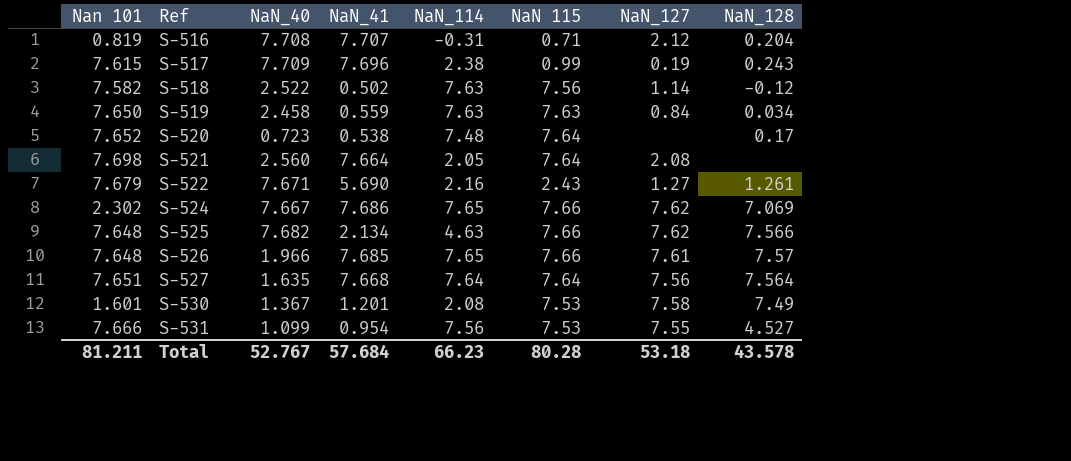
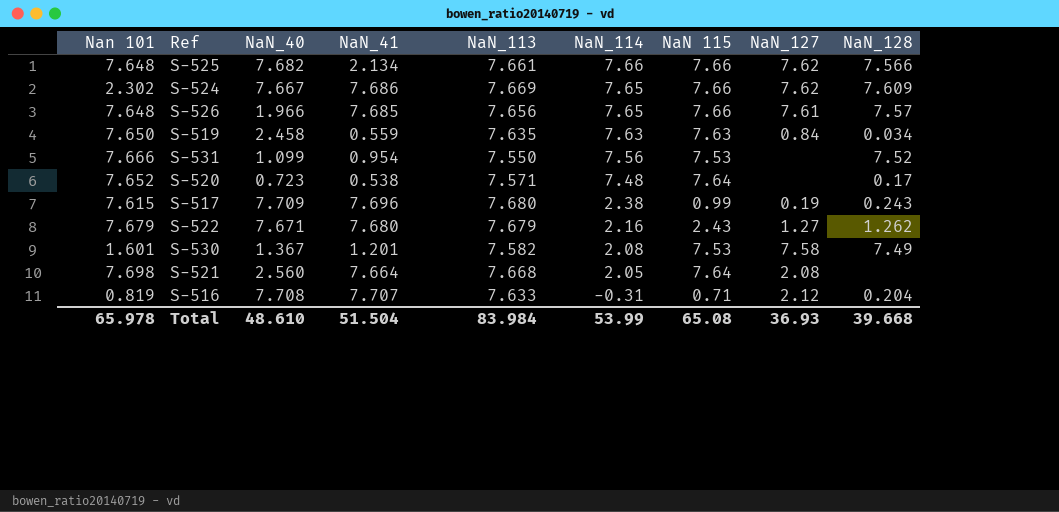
row order: Ref ascending -> NaN_114 descending
column NaN_113 | position: none -> 5
row S-518: 7.582 | 2.522 | 0.502 | 7.63 | 7.56 | 1.14 | -0.12 -> none
row S-527: 7.651 | 1.635 | 7.668 | 7.64 | 7.64 | 7.56 | 7.564 -> none
S-525 | NaN_114: 4.63 -> 7.66
S-524 | NaN_128: 7.069 -> 7.609
S-531 | NaN_127: 7.55 -> none
S-531 | NaN_128: 4.527 -> 7.52
S-522 | NaN_41: 5.690 -> 7.680
S-522 | NaN_128: 1.261 -> 1.262
Total | Nan 101: 81.211 -> 65.978
Total | NaN_40: 52.767 -> 48.610
Total | NaN_41: 57.684 -> 51.504
Total | NaN_114: 66.23 -> 53.99
Total | NaN 115: 80.28 -> 65.08
Total | NaN_127: 53.18 -> 36.93
Total | NaN_128: 43.578 -> 39.668

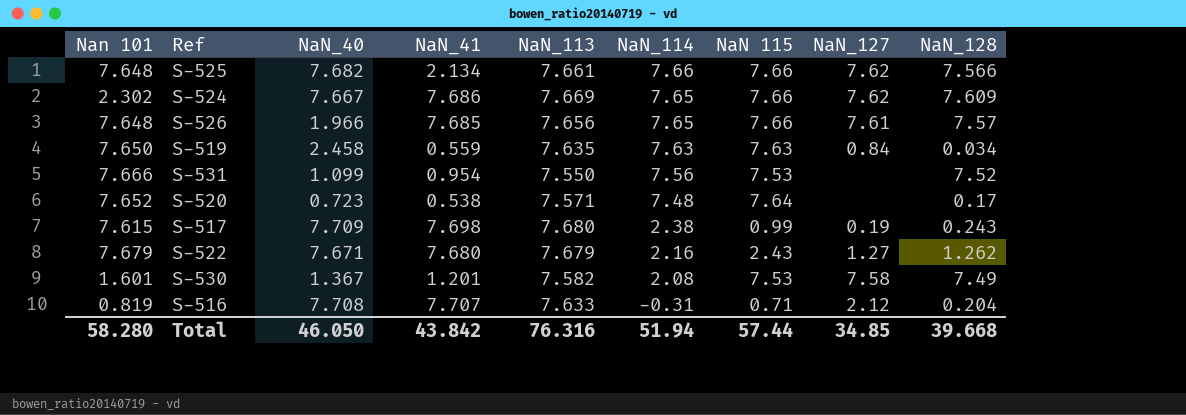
row S-521: 7.698 | 2.560 | 7.664 | 7.668 | 2.05 | 7.64 | 2.08 | none -> none
S-517 | NaN_41: 7.696 -> 7.698
Total | Nan 101: 65.978 -> 58.280
Total | NaN_40: 48.610 -> 46.050
Total | NaN_41: 51.504 -> 43.842
Total | NaN_113: 83.984 -> 76.316
Total | NaN_114: 53.99 -> 51.94
Total | NaN 115: 65.08 -> 57.44
Total | NaN_127: 36.93 -> 34.85

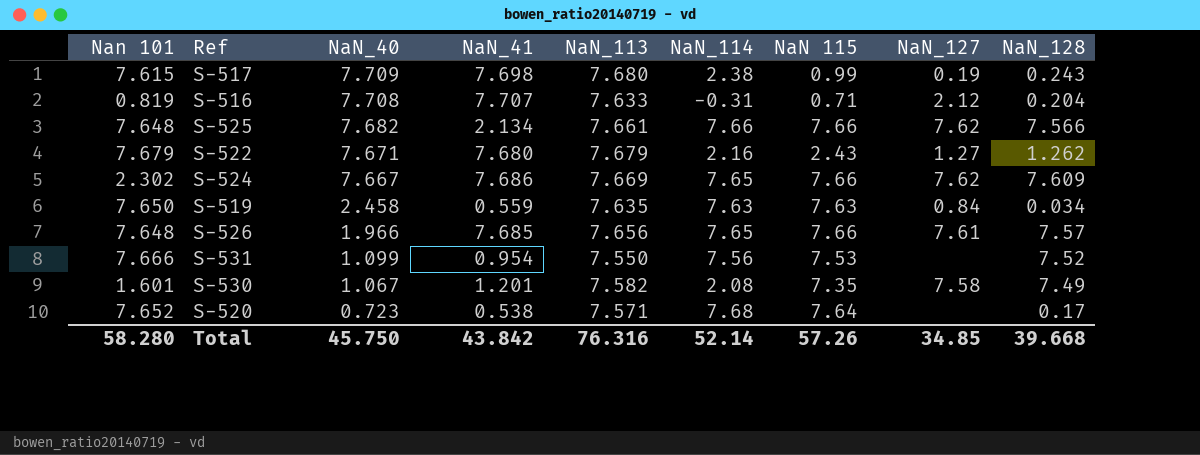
row order: NaN_114 descending -> NaN_40 descending
S-530 | NaN_40: 1.367 -> 1.067
S-530 | NaN 115: 7.53 -> 7.35
S-520 | NaN_114: 7.48 -> 7.68
Total | NaN_40: 46.050 -> 45.750
Total | NaN_114: 51.94 -> 52.14
Total | NaN 115: 57.44 -> 57.26

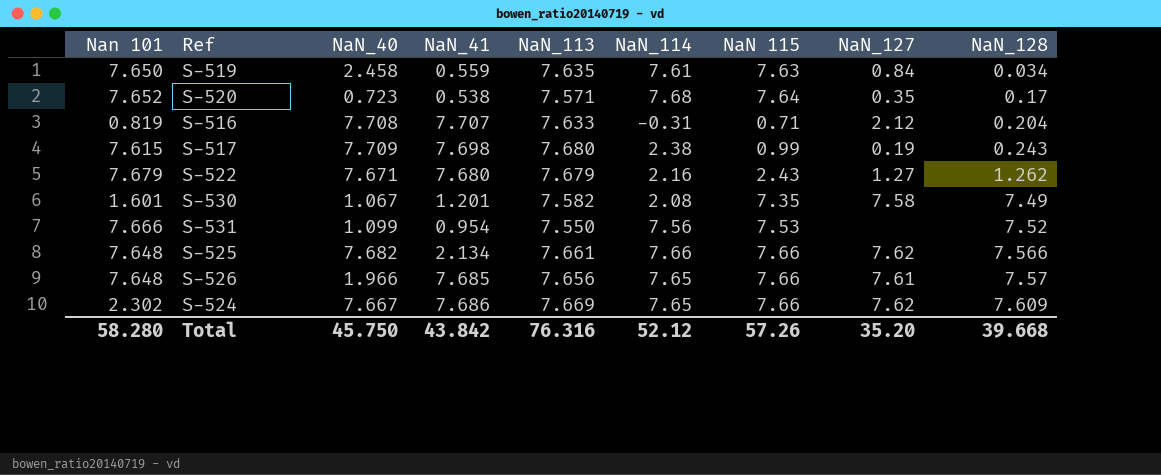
row order: NaN_40 descending -> NaN_128 ascending
S-519 | NaN_114: 7.63 -> 7.61
S-520 | NaN_127: none -> 0.35
Total | NaN_114: 52.14 -> 52.12
Total | NaN_127: 34.85 -> 35.20

